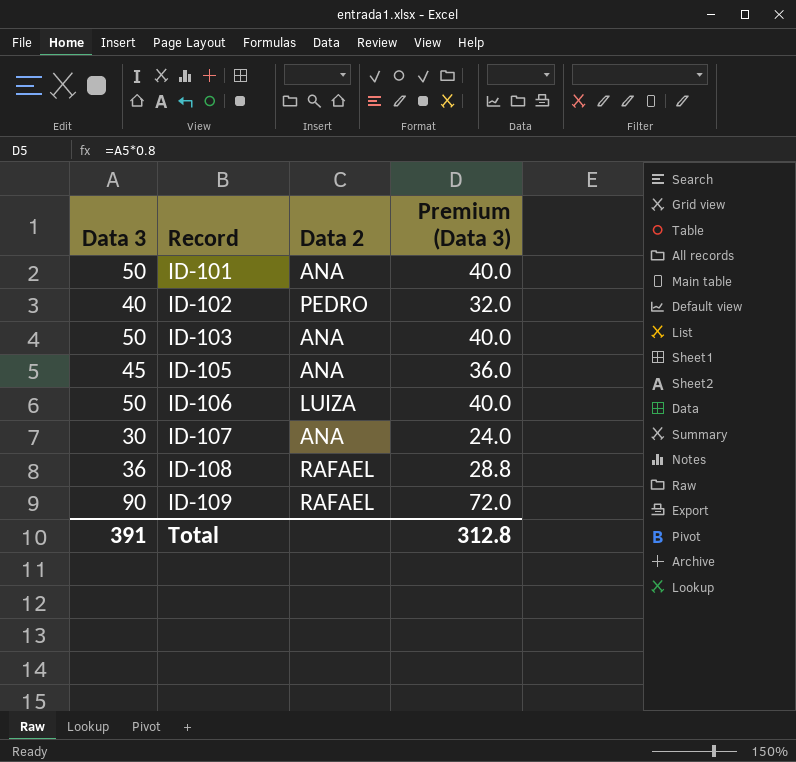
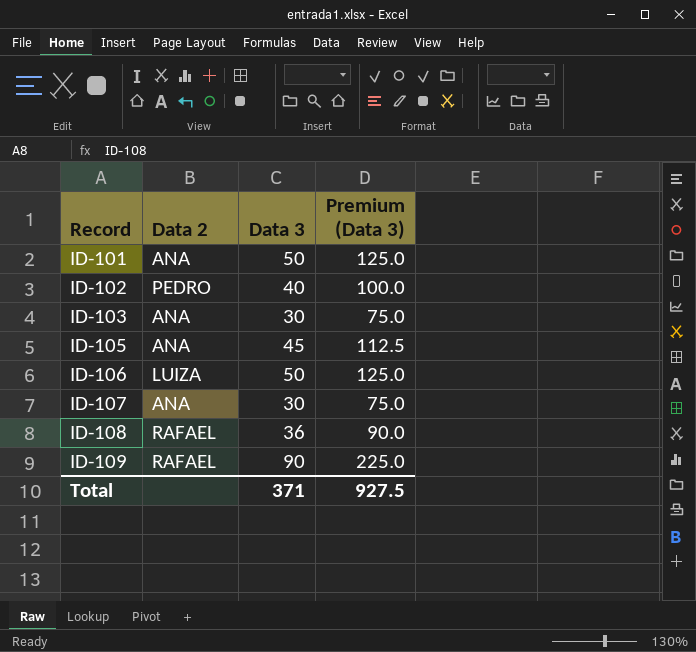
column Data 3 | position: 1 -> 3
column Premium (Data 3) | formula: [Data 3] * 0.8 -> [Data 3] * 2.5
ID-103 | Data 3: 50 -> 30
Total | Data 3: 391 -> 371
Total | Premium (Data 3): 312.8 -> 927.5

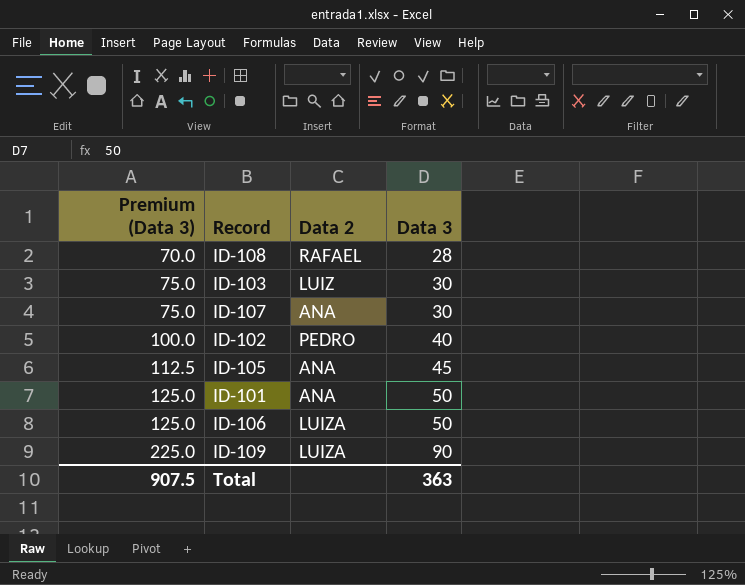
row order: Record ascending -> Premium (Data 3) ascending
column Premium (Data 3) | position: 4 -> 1
ID-108 | Premium (Data 3): 90.0 -> 70.0
ID-108 | Data 3: 36 -> 28
ID-103 | Data 2: ANA -> LUIZ
ID-109 | Data 2: RAFAEL -> LUIZA
Total | Premium (Data 3): 927.5 -> 907.5
Total | Data 3: 371 -> 363

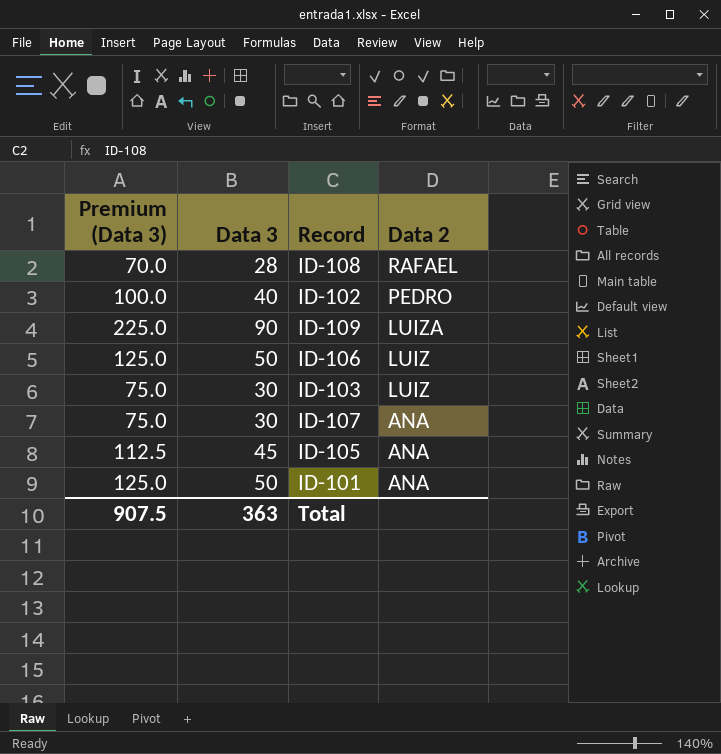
row order: Premium (Data 3) ascending -> Data 2 descending
column Data 3 | position: 4 -> 2
ID-106 | Data 2: LUIZA -> LUIZ

